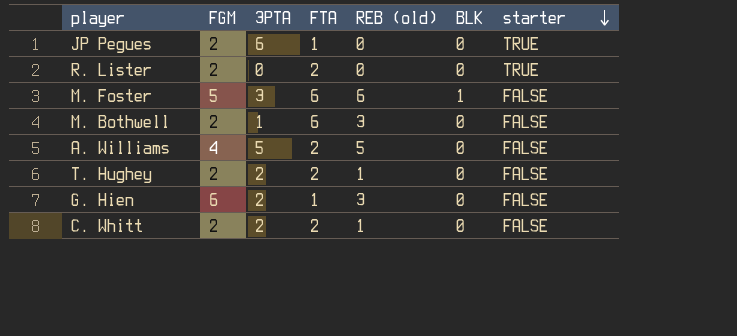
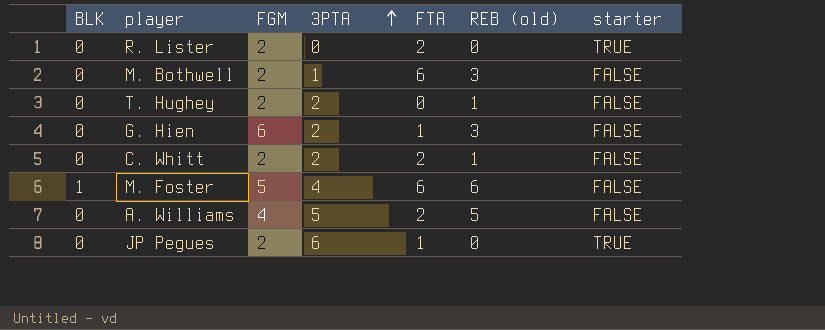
row order: starter descending -> 3PTA ascending
column BLK | position: 6 -> 1
T. Hughey | FTA: 2 -> 0
M. Foster | 3PTA: 3 -> 4

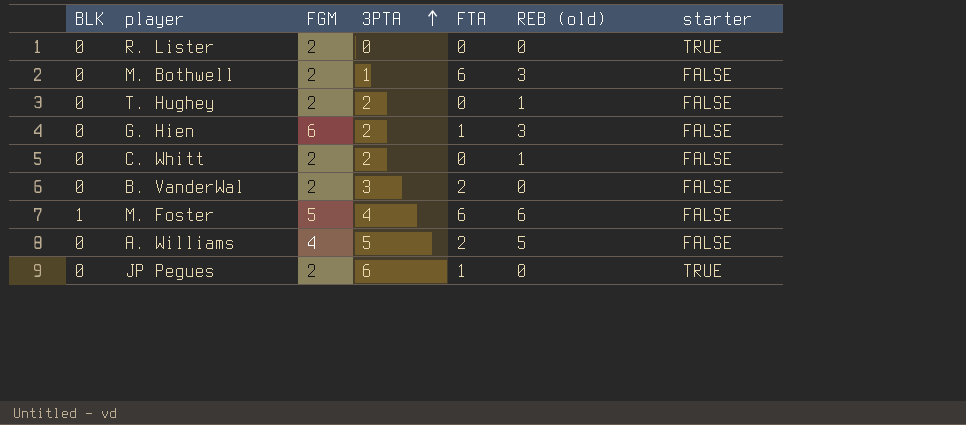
R. Lister | FTA: 2 -> 0
C. Whitt | FTA: 2 -> 0
row B. VanderWal: none -> 0 | 2 | 3 | 2 | 0 | FALSE

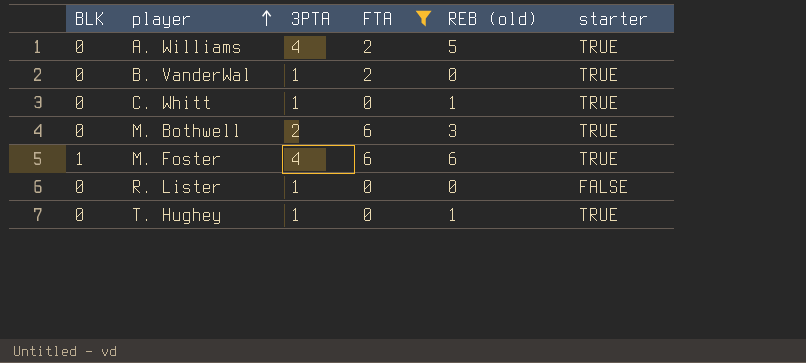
filter: none -> FTA != 1
row order: 3PTA ascending -> player ascending
column FGM | position: 3 -> none
A. Williams | 3PTA: 5 -> 4
A. Williams | starter: FALSE -> TRUE
B. VanderWal | 3PTA: 3 -> 1
B. VanderWal | starter: FALSE -> TRUE
C. Whitt | 3PTA: 2 -> 1
C. Whitt | starter: FALSE -> TRUE
M. Bothwell | 3PTA: 1 -> 2
M. Bothwell | starter: FALSE -> TRUE
M. Foster | starter: FALSE -> TRUE
R. Lister | 3PTA: 0 -> 1
R. Lister | starter: TRUE -> FALSE
T. Hughey | 3PTA: 2 -> 1
T. Hughey | starter: FALSE -> TRUE

